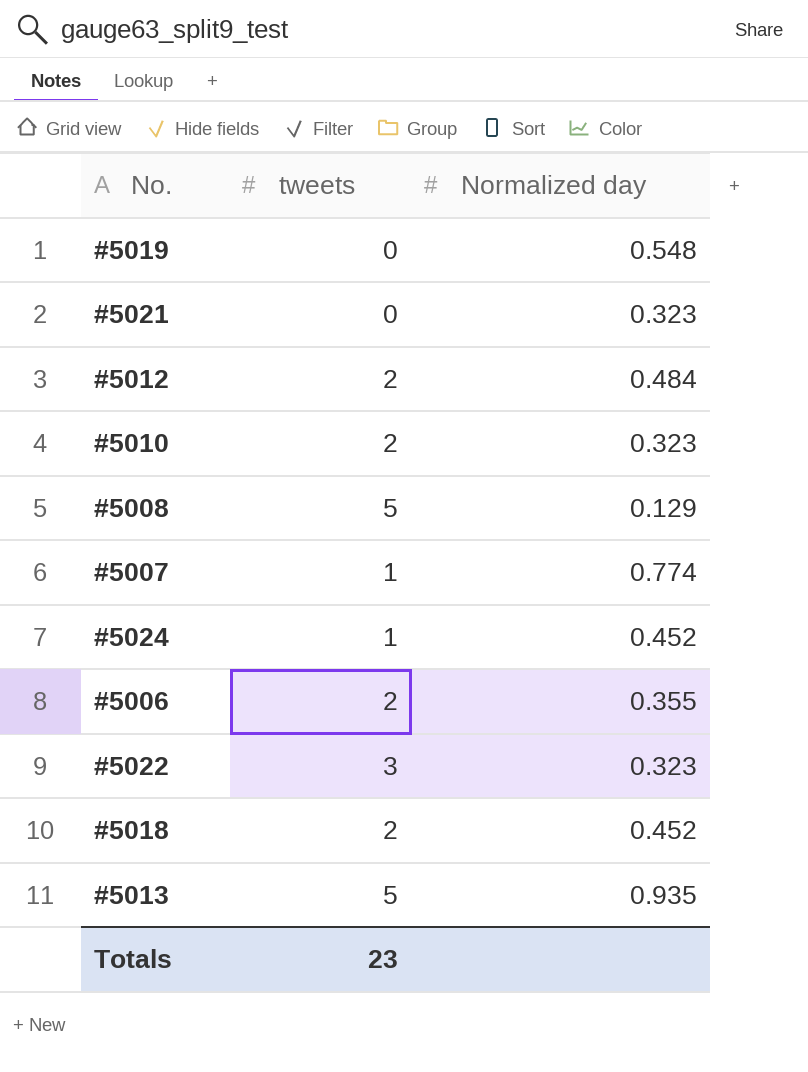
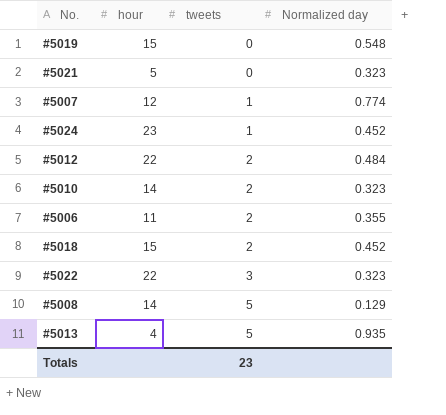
row order: none -> tweets ascending
column hour | position: none -> 2

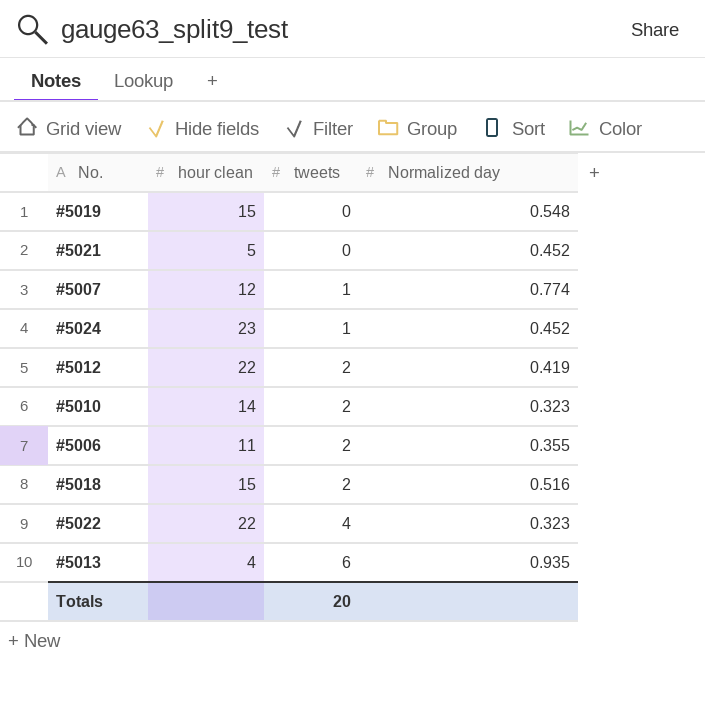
column name: hour -> hour clean
row #5008: 14 | 5 | 0.129 -> none
#5021 | Normalized day: 0.323 -> 0.452
#5012 | Normalized day: 0.484 -> 0.419
#5018 | Normalized day: 0.452 -> 0.516
#5022 | tweets: 3 -> 4
#5013 | tweets: 5 -> 6
Totals | tweets: 23 -> 20

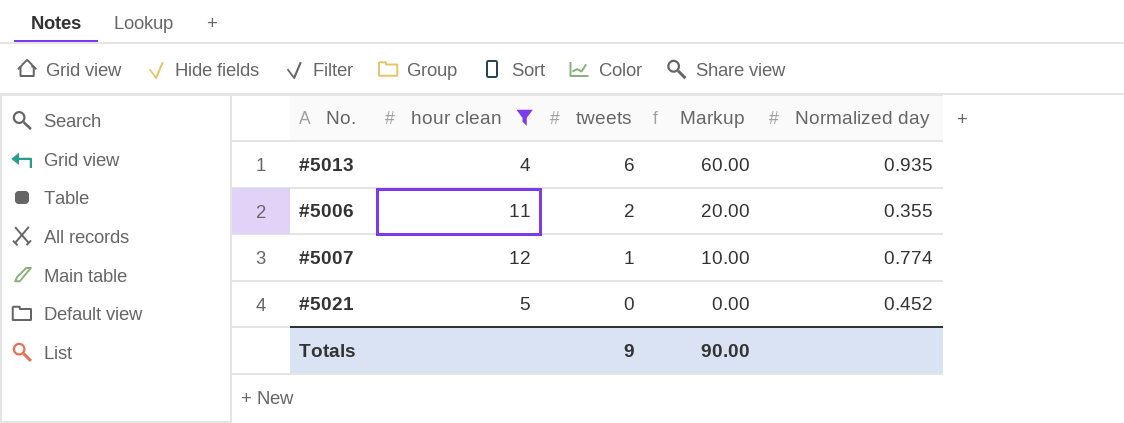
filter: none -> hour clean <= 12
row order: tweets ascending -> tweets descending
column Markup | formula: none -> [tweets] * 10
Totals | tweets: 20 -> 9

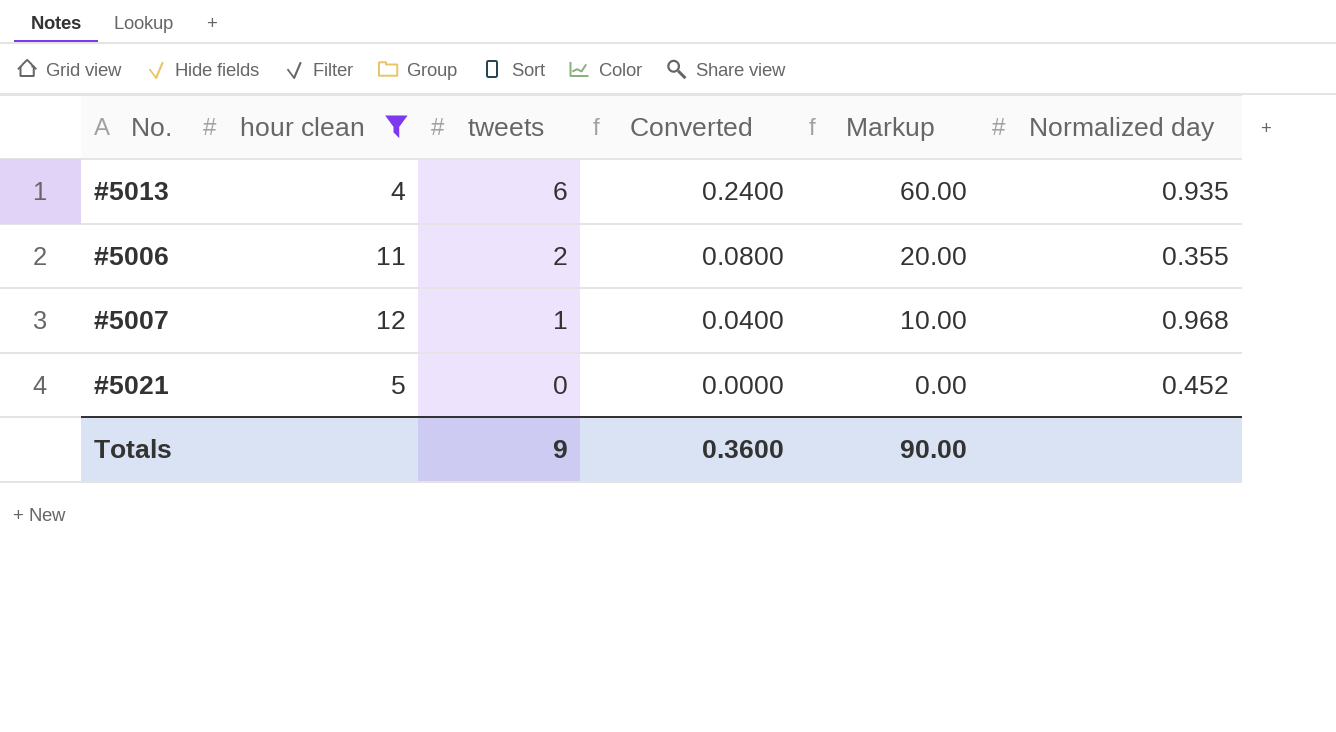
column Converted | formula: none -> [tweets] * 0.04
#5007 | Normalized day: 0.774 -> 0.968

